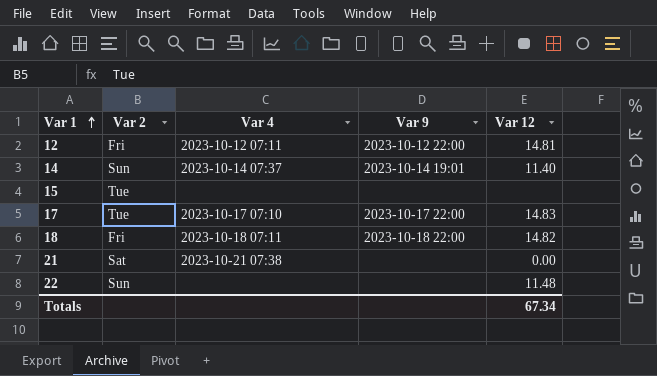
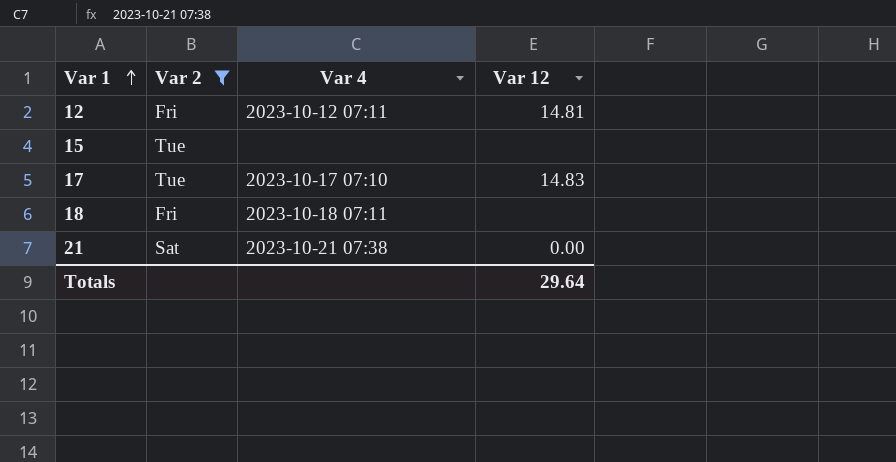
filter: none -> Var 2 != Sun
column Var 9 | position: 4 -> none
18 | Var 12: 14.82 -> none
Totals | Var 12: 67.34 -> 29.64

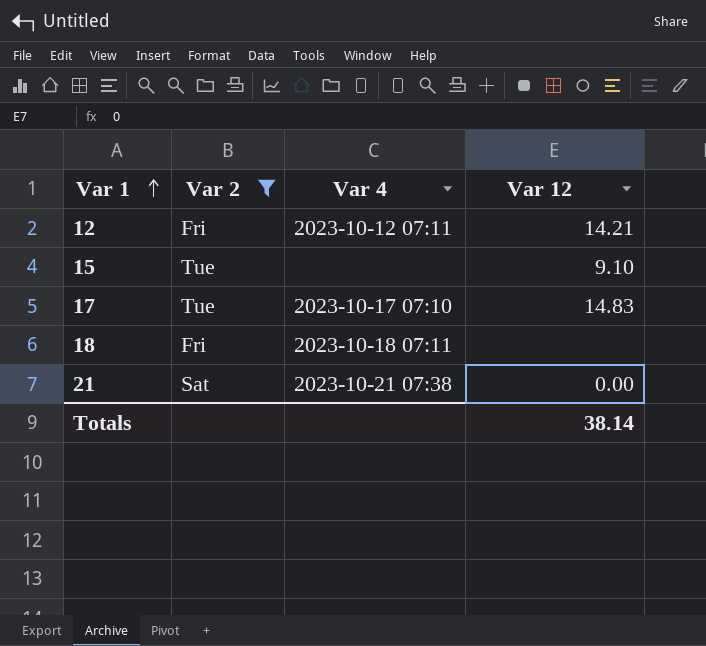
12 | Var 12: 14.81 -> 14.21
15 | Var 12: none -> 9.10
Totals | Var 12: 29.64 -> 38.14

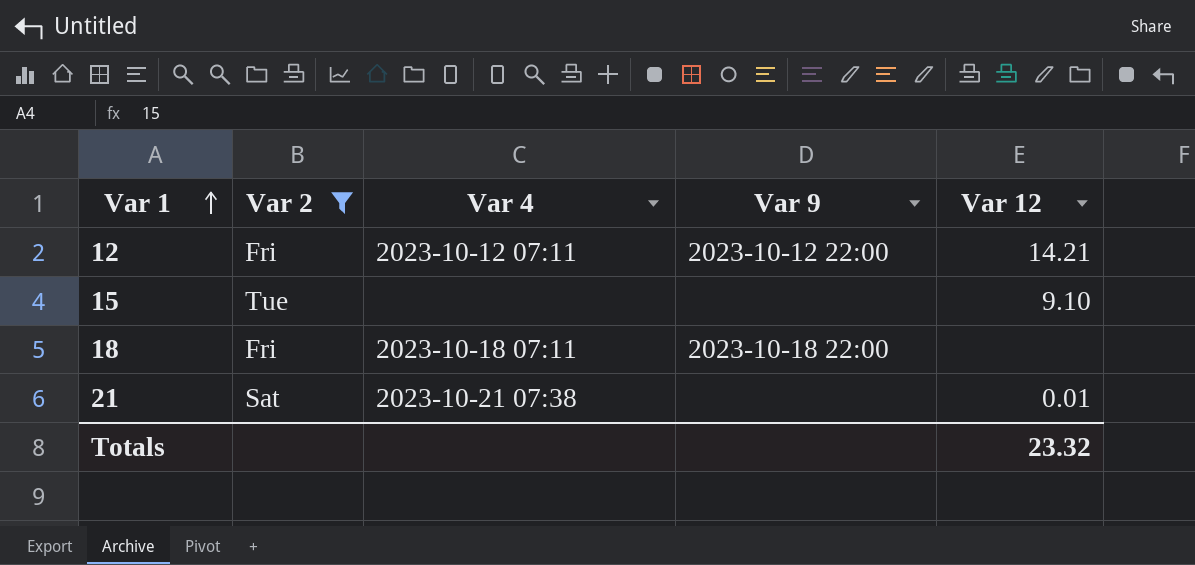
column Var 9 | position: none -> 4
row 17: Tue | 2023-10-17 07:10 | 14.83 -> none
21 | Var 12: 0.00 -> 0.01
Totals | Var 12: 38.14 -> 23.32

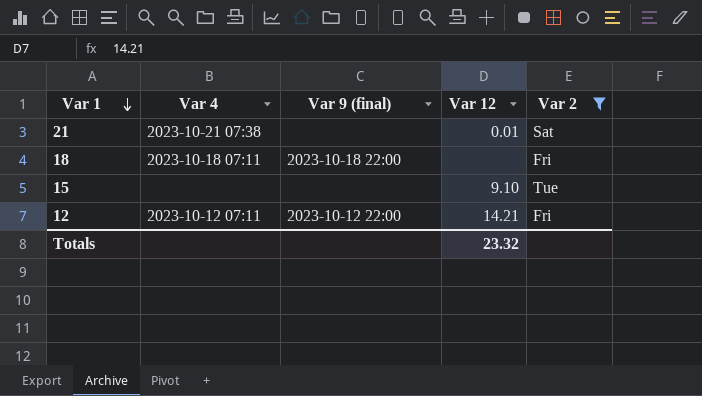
row order: Var 1 ascending -> Var 1 descending
column name: Var 9 -> Var 9 (final)
column Var 2 | position: 2 -> 5

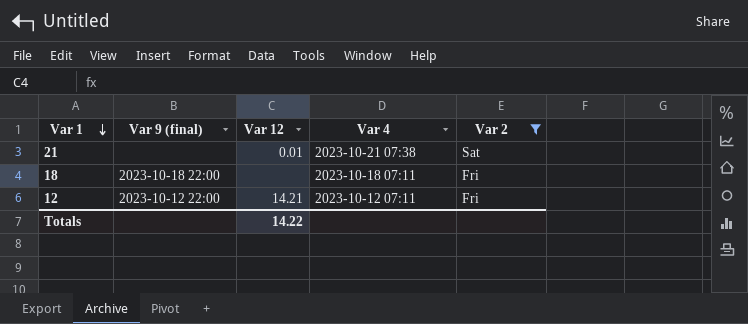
column Var 4 | position: 2 -> 4
row 15: none | none | 9.10 | Tue -> none
Totals | Var 12: 23.32 -> 14.22

